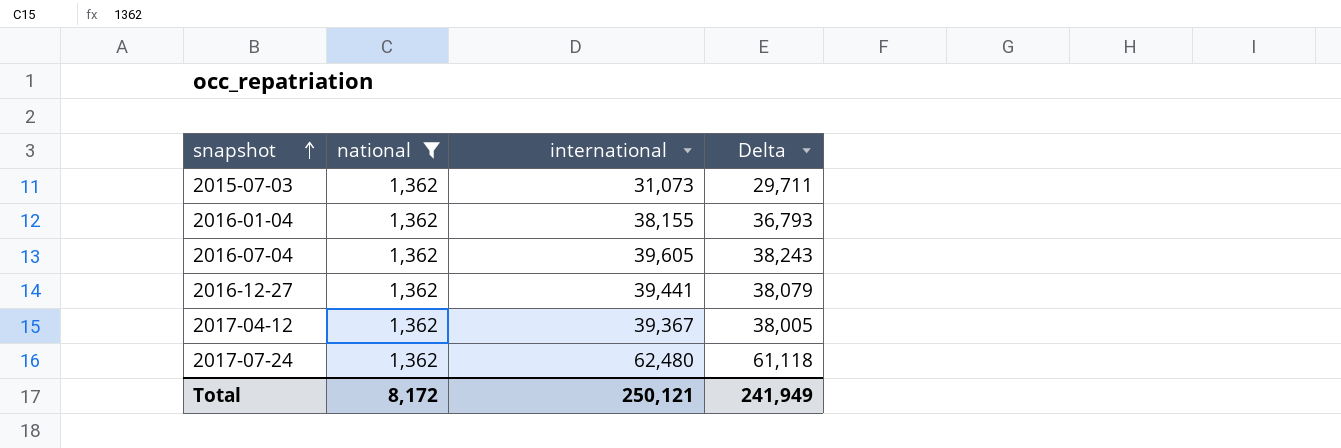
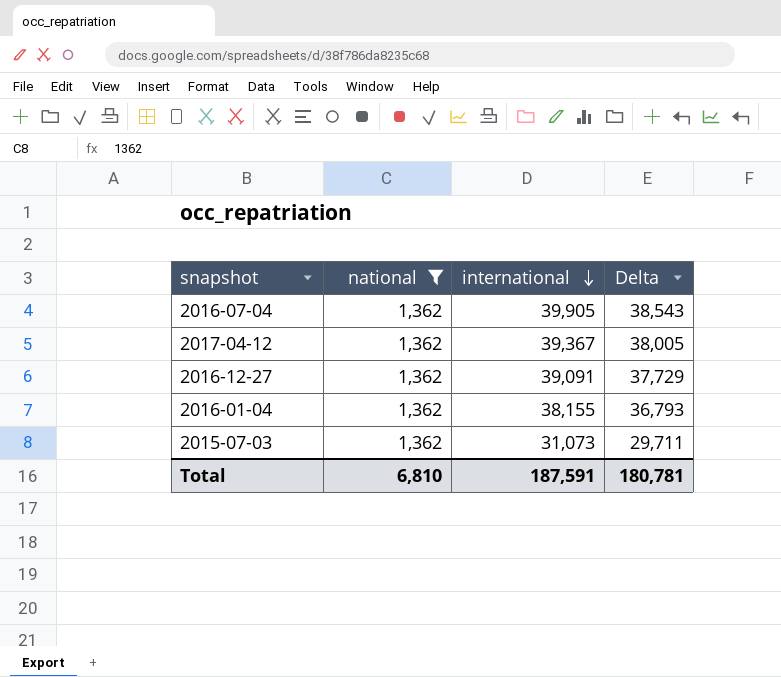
row order: snapshot ascending -> international descending
row 2017-07-24: 1,362 | 62,480 | 61,118 -> none
2016-07-04 | international: 39,605 -> 39,905
2016-07-04 | Delta: 38,243 -> 38,543
2016-12-27 | international: 39,441 -> 39,091
2016-12-27 | Delta: 38,079 -> 37,729
Total | national: 8,172 -> 6,810
Total | international: 250,121 -> 187,591
Total | Delta: 241,949 -> 180,781

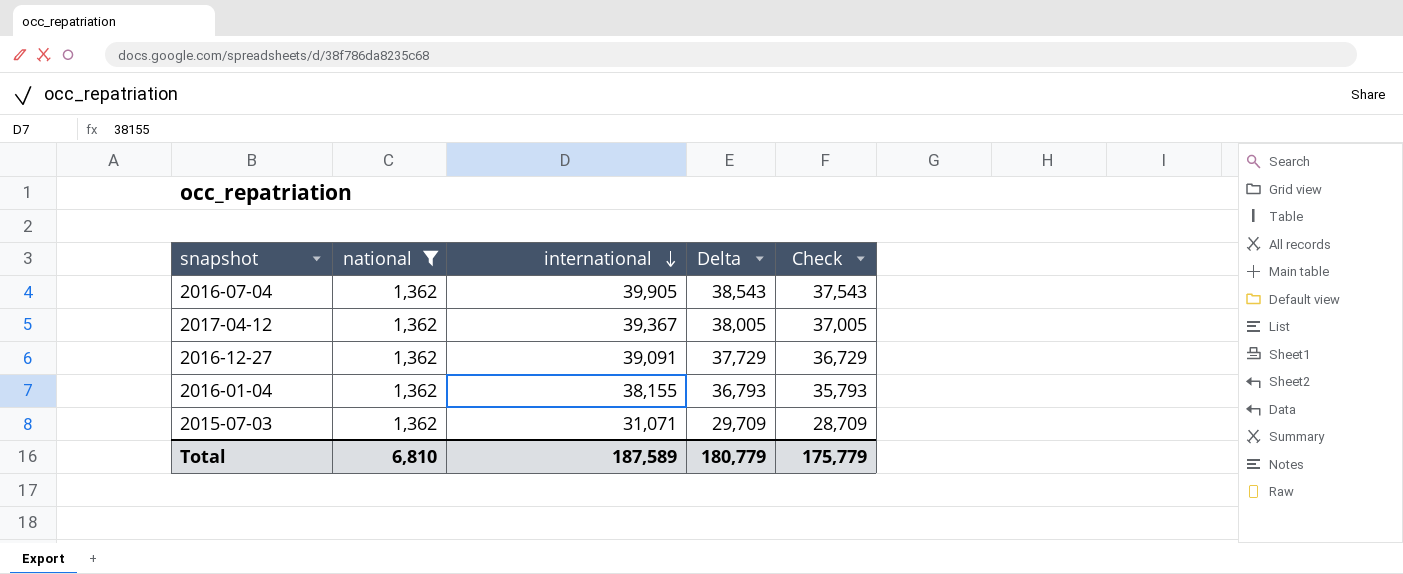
column Check | formula: none -> [Delta] - 1000
2015-07-03 | international: 31,073 -> 31,071
2015-07-03 | Delta: 29,711 -> 29,709
Total | international: 187,591 -> 187,589
Total | Delta: 180,781 -> 180,779

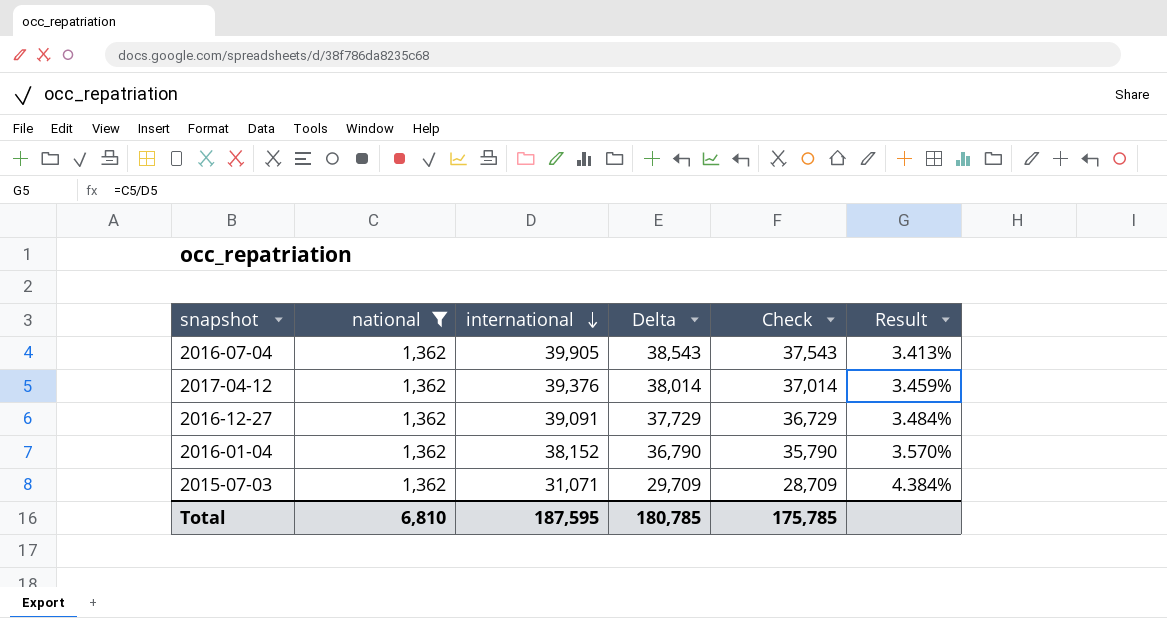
column Result | formula: none -> [national] / [international]
2017-04-12 | international: 39,367 -> 39,376
2017-04-12 | Delta: 38,005 -> 38,014
2017-04-12 | Check: 37,005 -> 37,014
2016-01-04 | international: 38,155 -> 38,152
2016-01-04 | Delta: 36,793 -> 36,790
2016-01-04 | Check: 35,793 -> 35,790
Total | international: 187,589 -> 187,595
Total | Delta: 180,779 -> 180,785
Total | Check: 175,779 -> 175,785

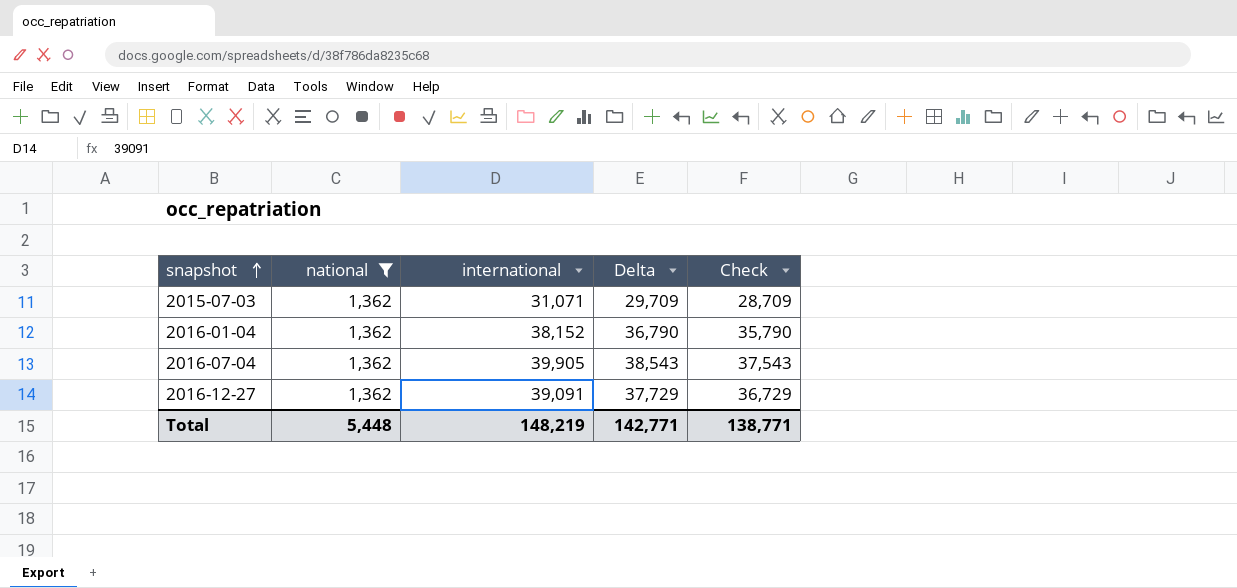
row order: international descending -> snapshot ascending
column Result | formula: [national] / [international] -> none
row 2017-04-12: 1,362 | 39,376 | 38,014 | 37,014 | 3.459% -> none
Total | national: 6,810 -> 5,448
Total | international: 187,595 -> 148,219
Total | Delta: 180,785 -> 142,771
Total | Check: 175,785 -> 138,771

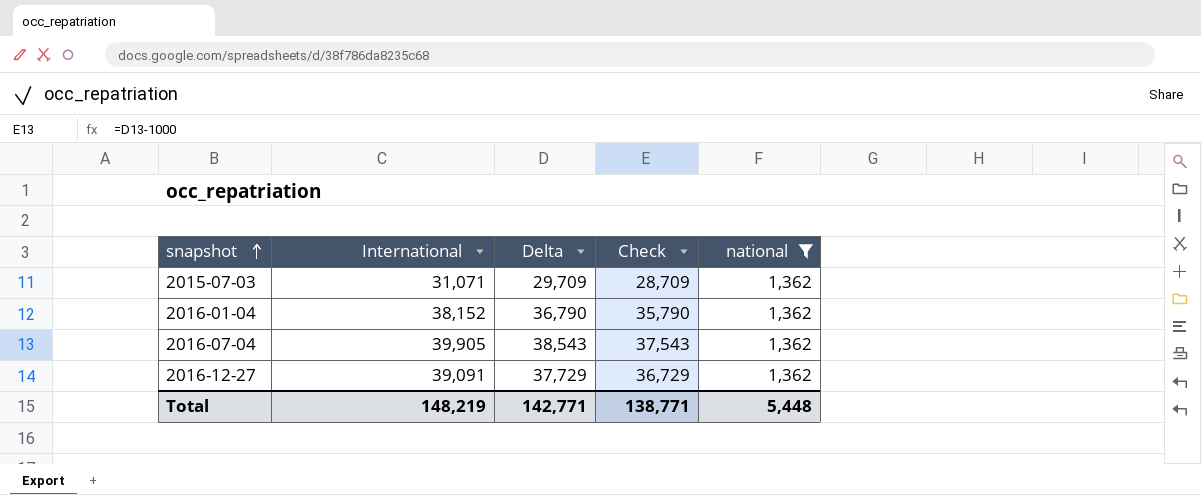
column name: international -> International
column national | position: 2 -> 5

